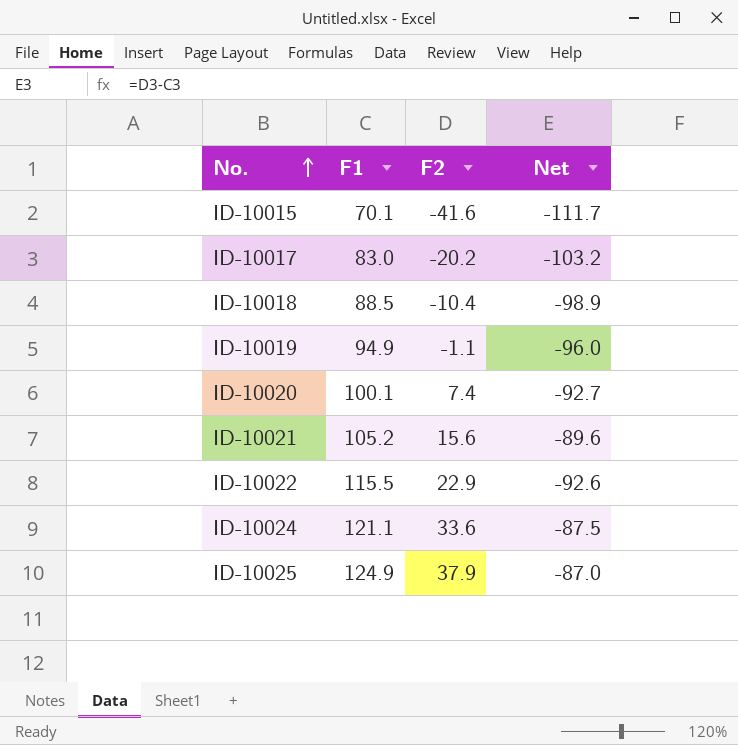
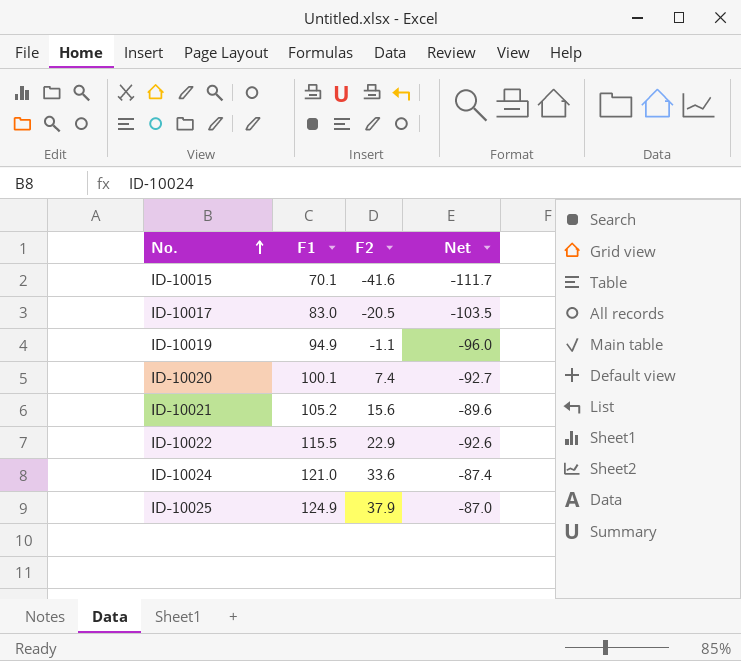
row ID-10018: 88.5 | -10.4 | -98.9 -> none
ID-10017 | F2: -20.2 -> -20.5
ID-10017 | Net: -103.2 -> -103.5
ID-10024 | F1: 121.1 -> 121.0
ID-10024 | Net: -87.5 -> -87.4

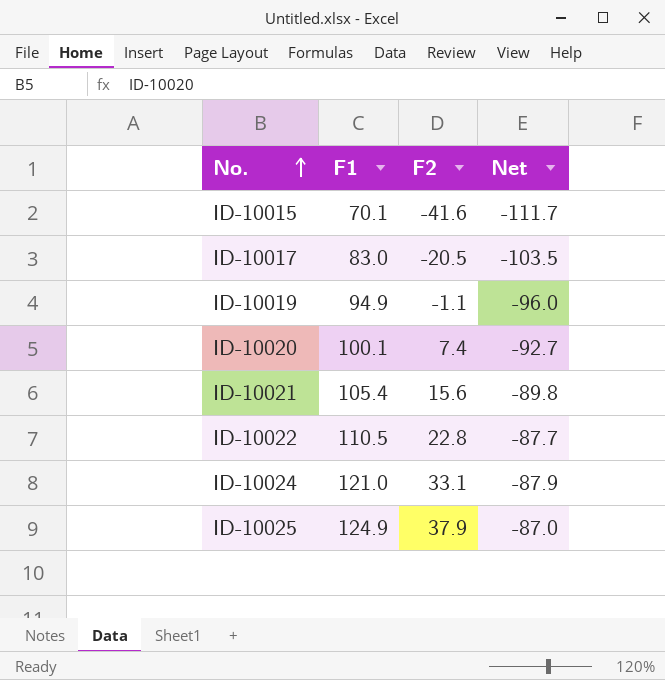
ID-10021 | F1: 105.2 -> 105.4
ID-10021 | Net: -89.6 -> -89.8
ID-10022 | F1: 115.5 -> 110.5
ID-10022 | F2: 22.9 -> 22.8
ID-10022 | Net: -92.6 -> -87.7
ID-10024 | F2: 33.6 -> 33.1
ID-10024 | Net: -87.4 -> -87.9

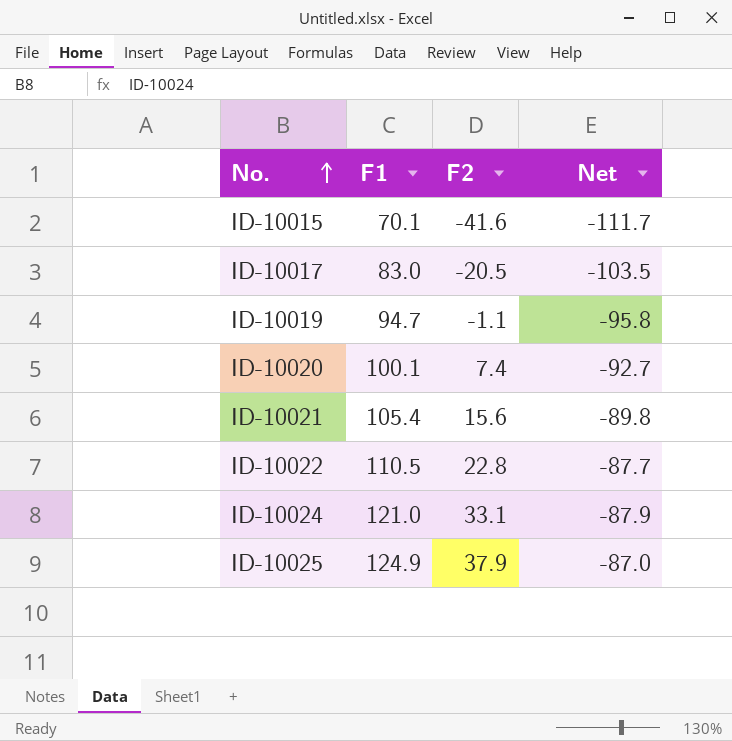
ID-10019 | F1: 94.9 -> 94.7
ID-10019 | Net: -96.0 -> -95.8

